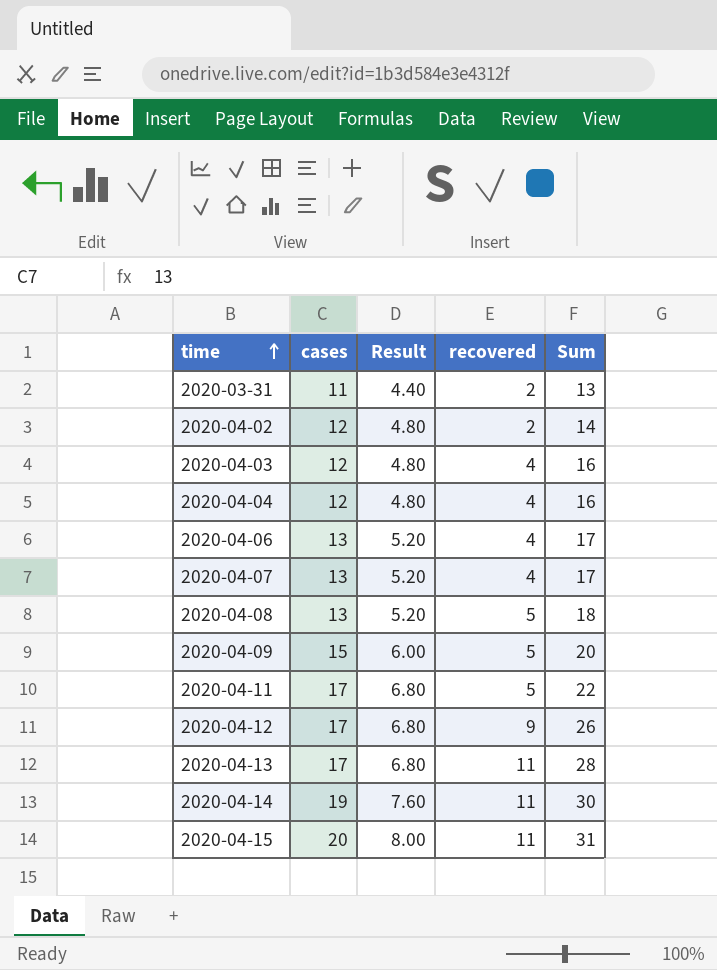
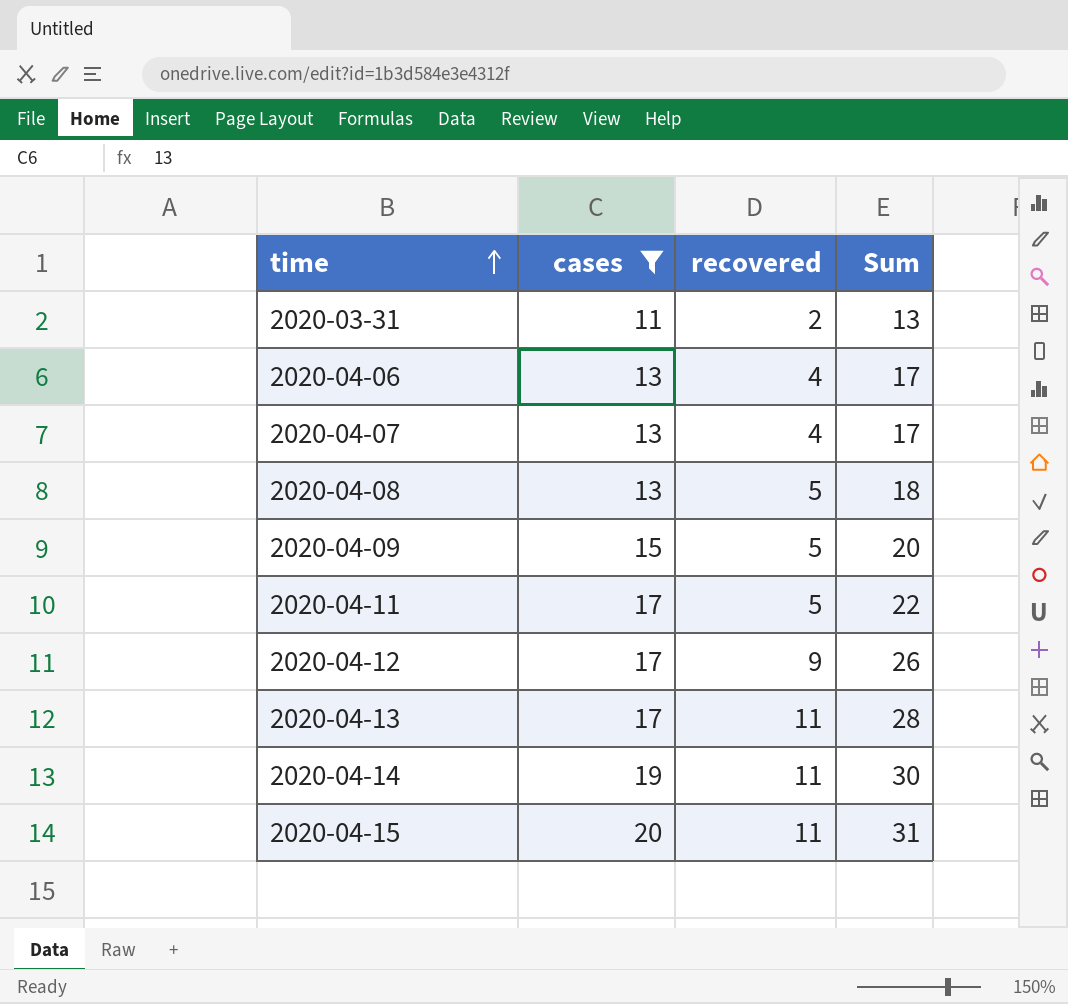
filter: none -> cases != 12
column Result | formula: [cases] * 0.4 -> none

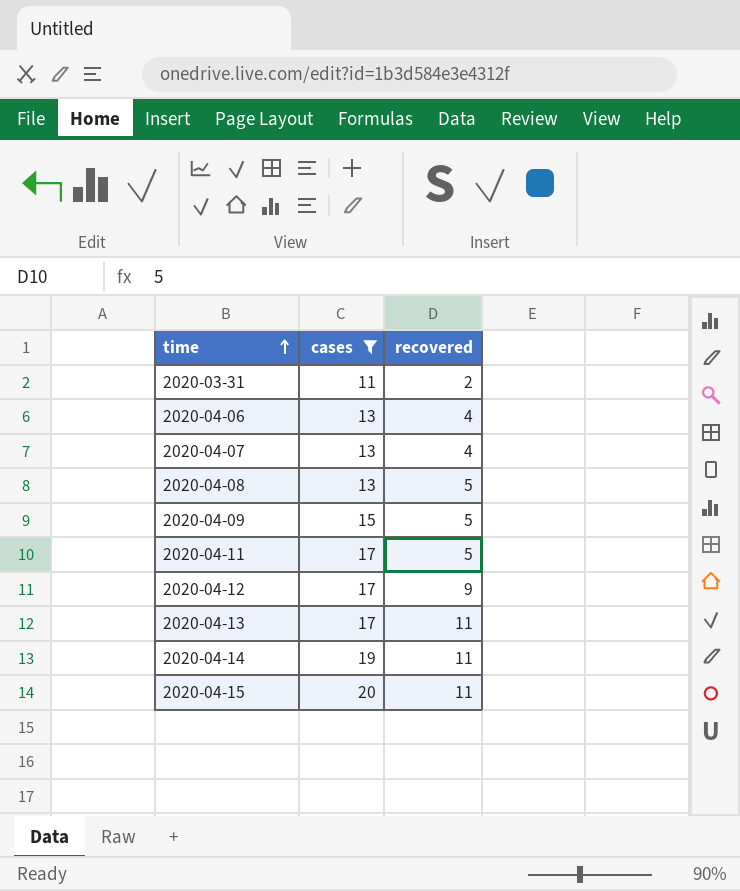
column Sum | formula: [cases] + [recovered] -> none

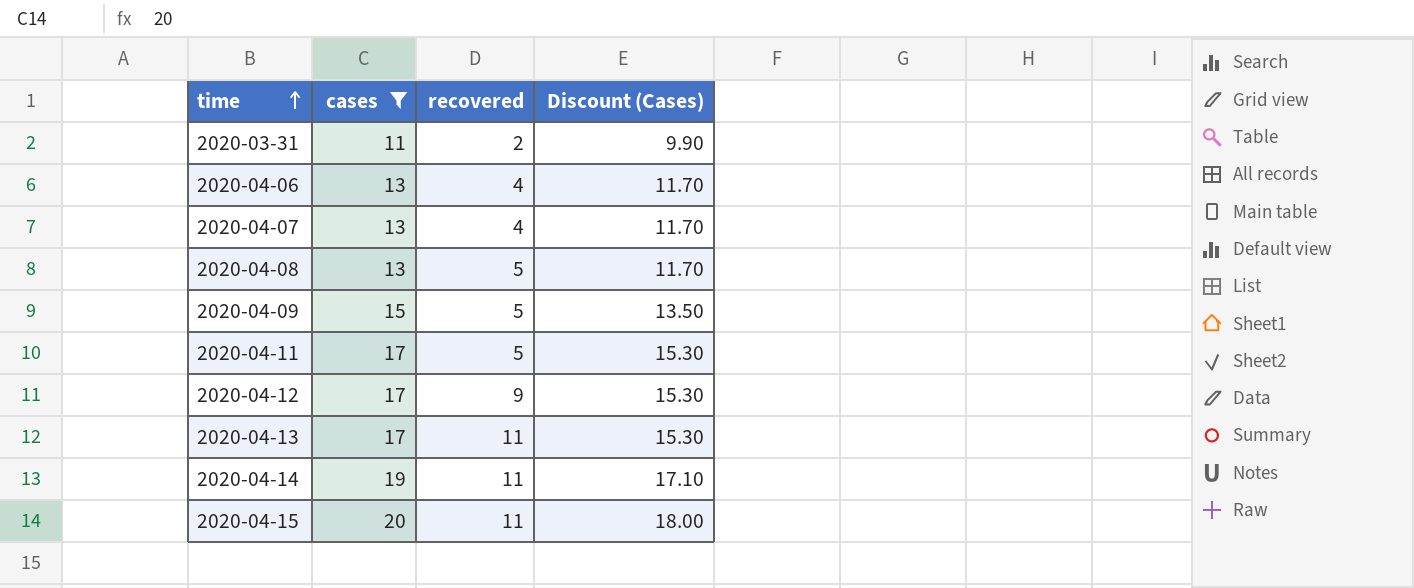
column Discount (Cases) | formula: none -> [cases] * 0.9

